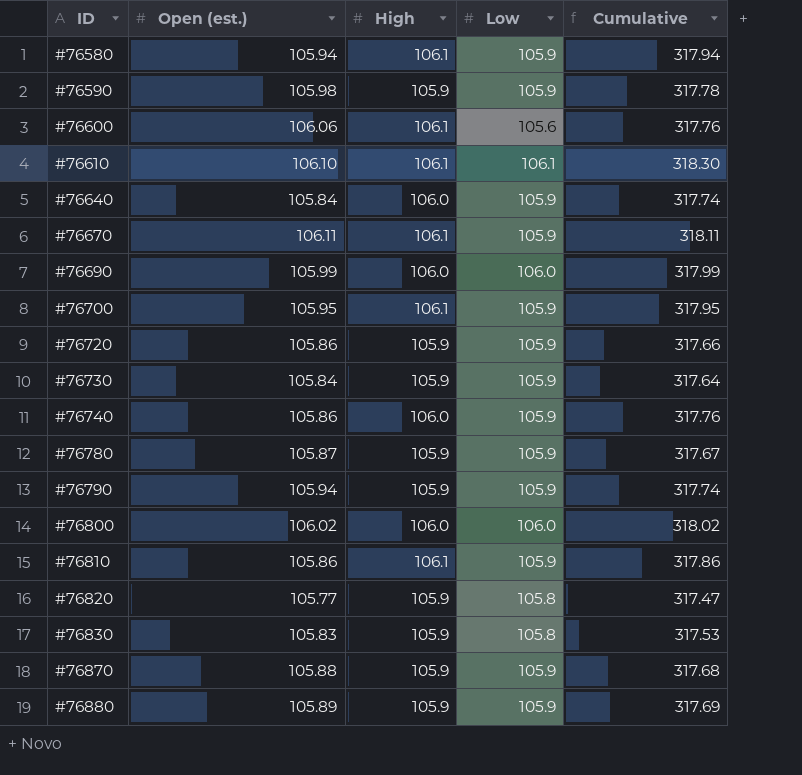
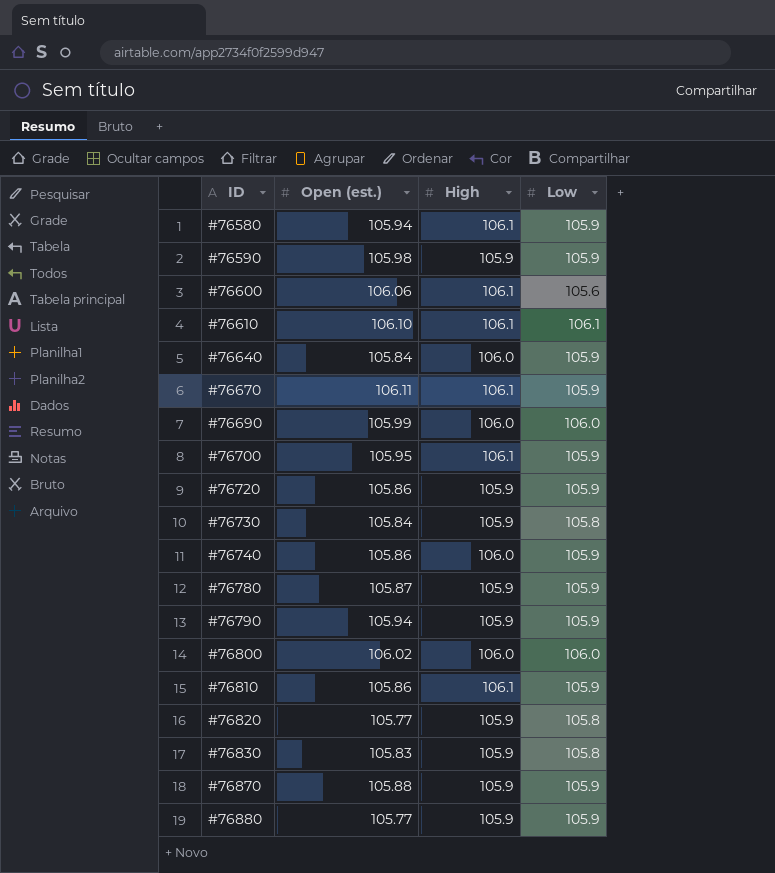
column Cumulative | formula: [Open (est.)] + [High] + [Low] -> none
#76730 | Low: 105.9 -> 105.8
#76880 | Open (est.): 105.89 -> 105.77

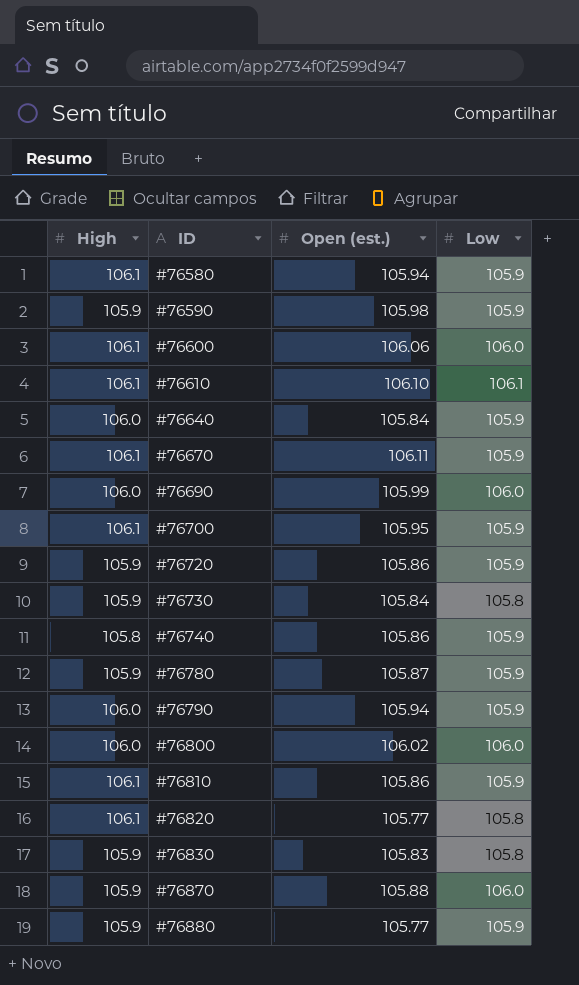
column High | position: 3 -> 1
#76600 | Low: 105.6 -> 106.0
#76740 | High: 106.0 -> 105.8
#76790 | High: 105.9 -> 106.0
#76820 | High: 105.9 -> 106.1
#76870 | Low: 105.9 -> 106.0

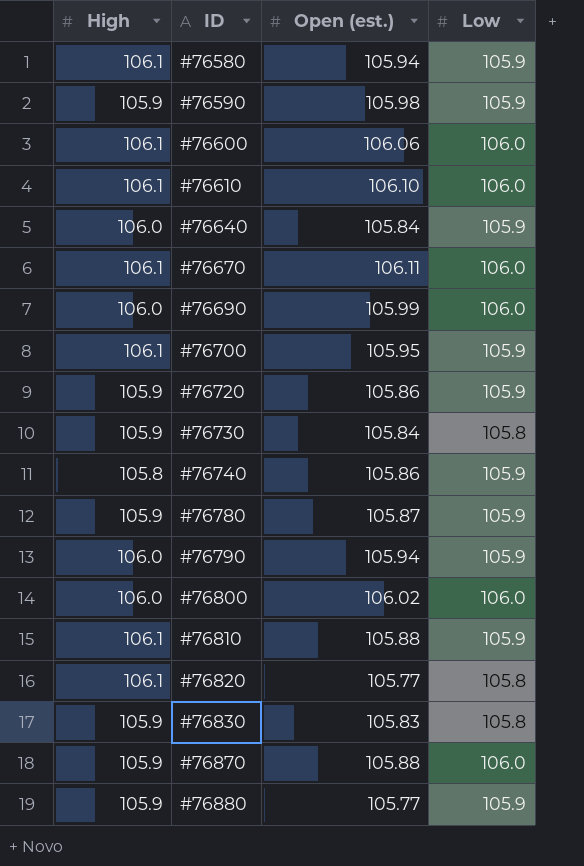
#76610 | Low: 106.1 -> 106.0
#76670 | Low: 105.9 -> 106.0
#76810 | Open (est.): 105.86 -> 105.88

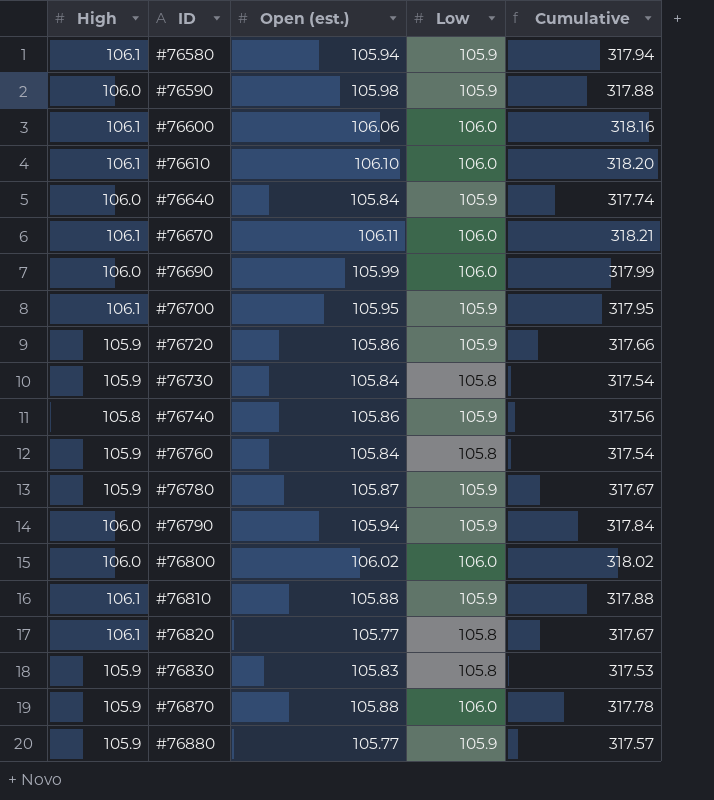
column Cumulative | formula: none -> [High] + [Open (est.)] + [Low]
#76590 | High: 105.9 -> 106.0
row #76760: none -> 105.9 | 105.84 | 105.8 | 317.54

